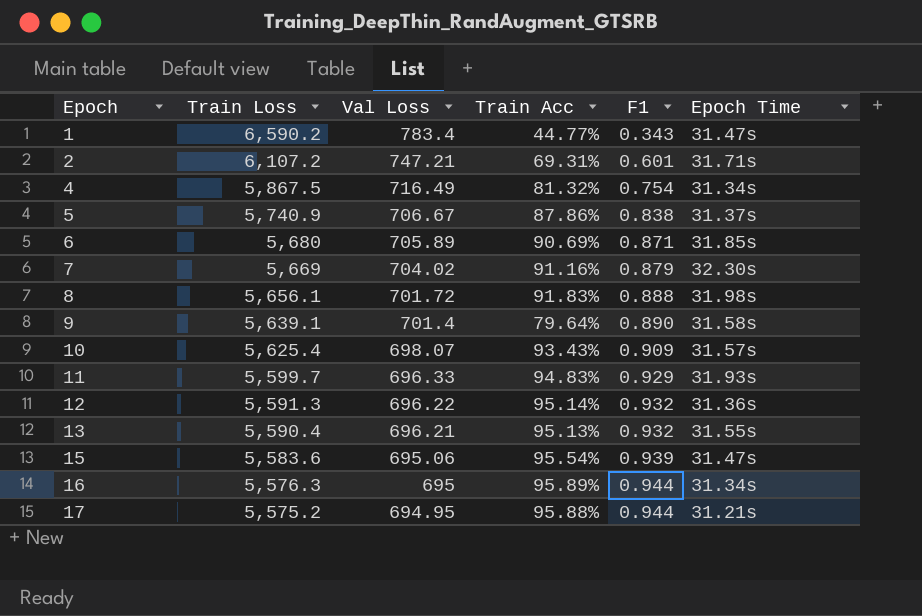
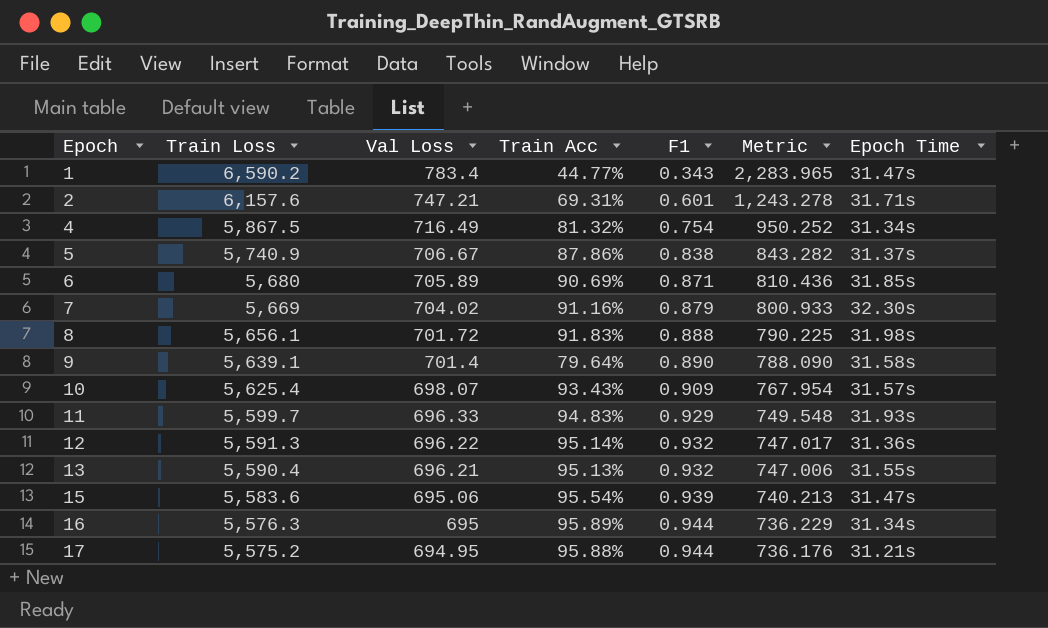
column Metric | formula: none -> [Val Loss] / [F1]
2 | Train Loss: 6,107.2 -> 6,157.6

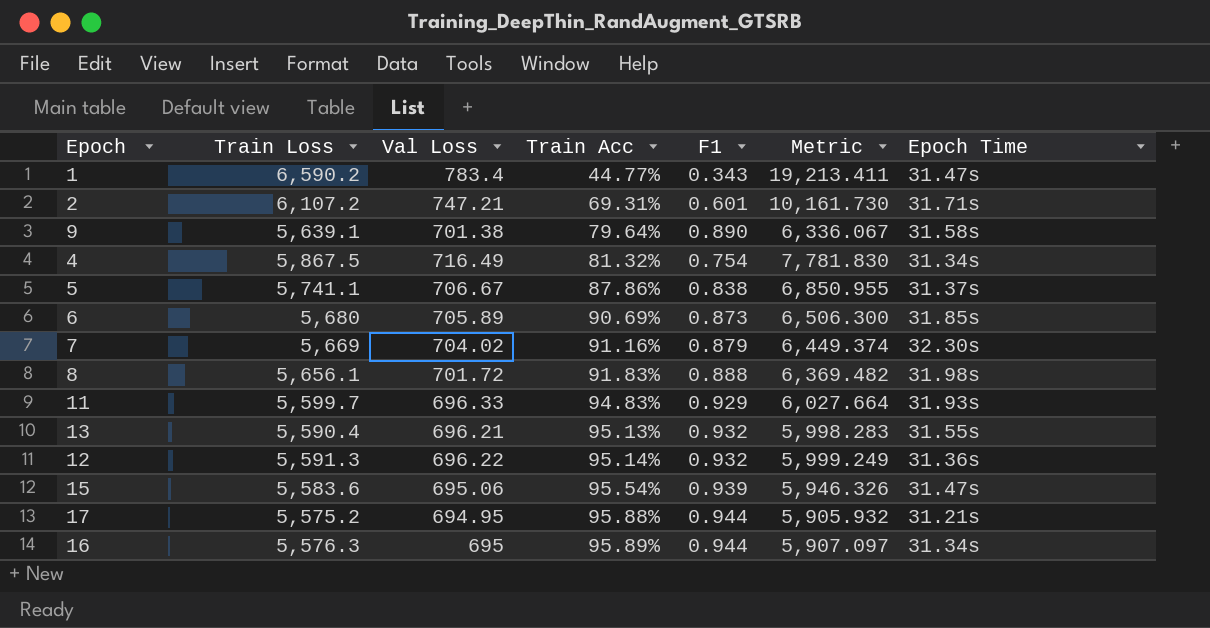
row order: Epoch ascending -> Train Acc ascending
column Metric | formula: [Val Loss] / [F1] -> [Train Loss] / [F1]
row 10: 5,625.4 | 698.07 | 93.43% | 0.909 | 767.954 | 31.57s -> none
2 | Train Loss: 6,157.6 -> 6,107.2
9 | Val Loss: 701.4 -> 701.38
5 | Train Loss: 5,740.9 -> 5,741.1
6 | F1: 0.871 -> 0.873

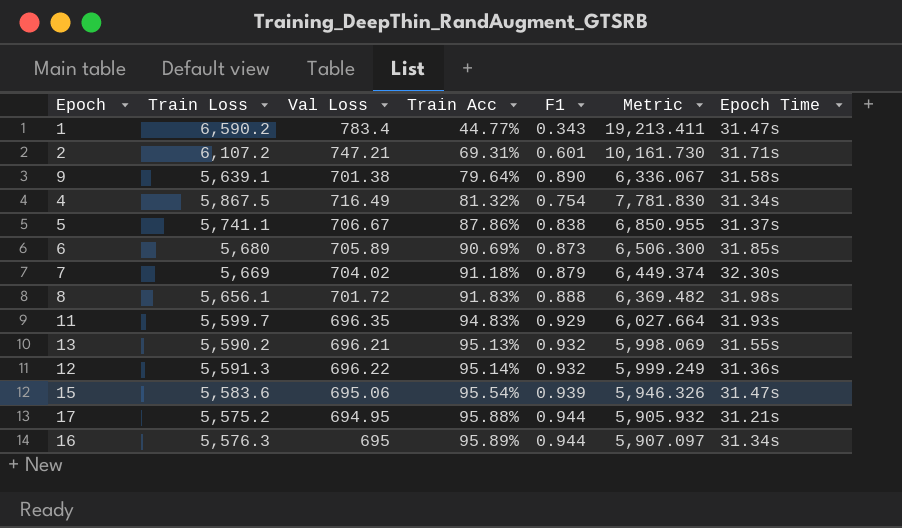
7 | Train Acc: 91.16% -> 91.18%
11 | Val Loss: 696.33 -> 696.35
13 | Train Loss: 5,590.4 -> 5,590.2
13 | Metric: 5,998.283 -> 5,998.069

